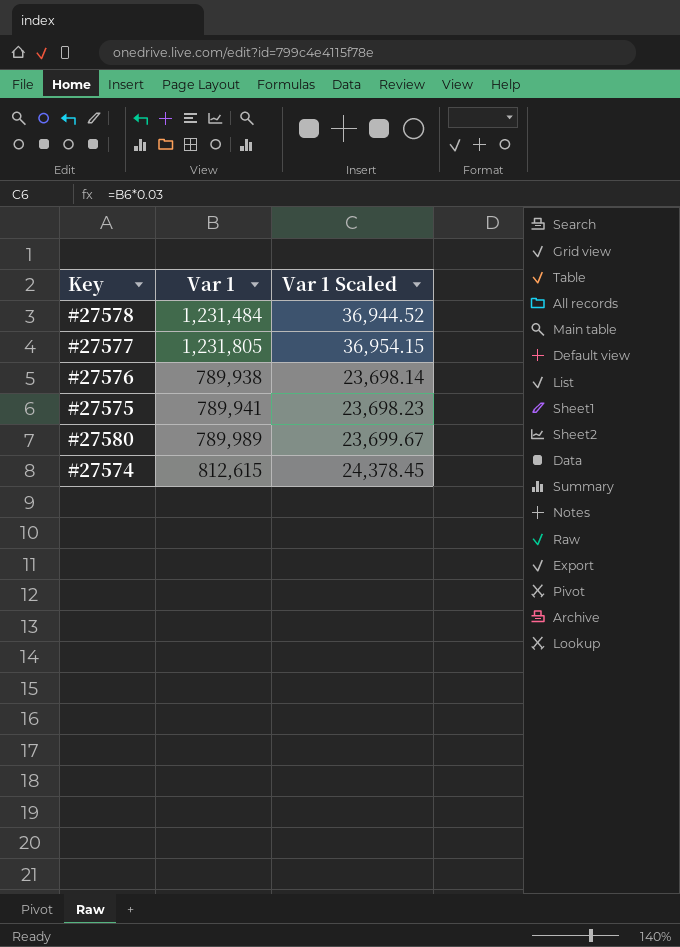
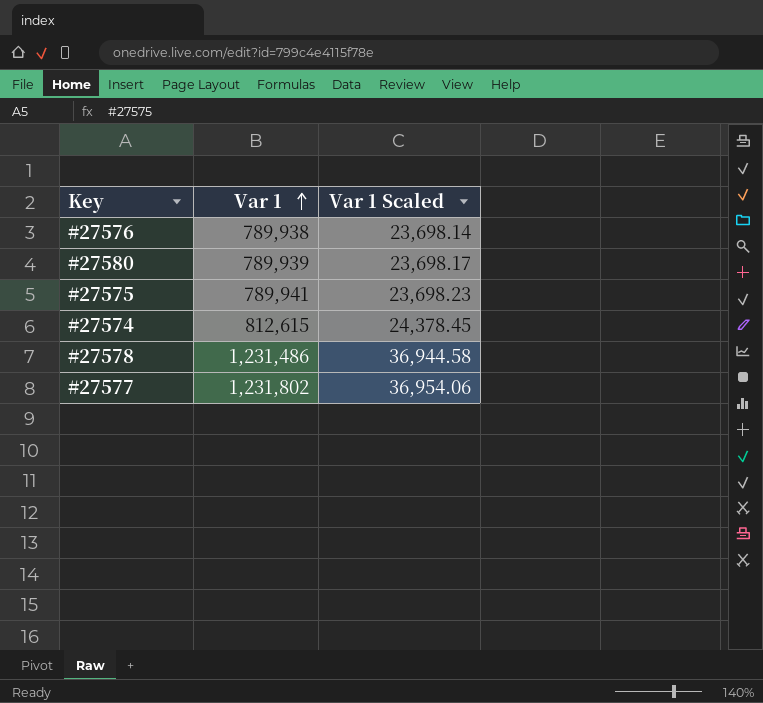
row order: none -> Var 1 ascending
#27580 | Var 1: 789,989 -> 789,939
#27580 | Var 1 Scaled: 23,699.67 -> 23,698.17
#27578 | Var 1: 1,231,484 -> 1,231,486
#27578 | Var 1 Scaled: 36,944.52 -> 36,944.58
#27577 | Var 1: 1,231,805 -> 1,231,802
#27577 | Var 1 Scaled: 36,954.15 -> 36,954.06

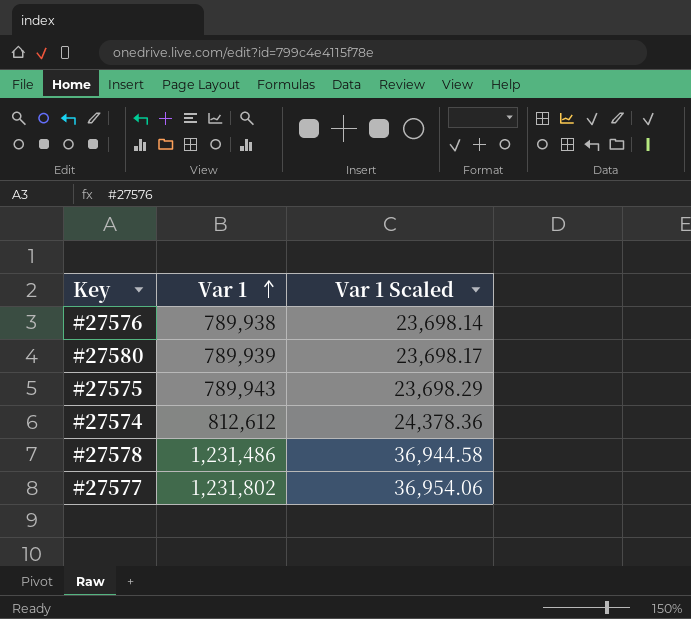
#27575 | Var 1: 789,941 -> 789,943
#27575 | Var 1 Scaled: 23,698.23 -> 23,698.29
#27574 | Var 1: 812,615 -> 812,612
#27574 | Var 1 Scaled: 24,378.45 -> 24,378.36

